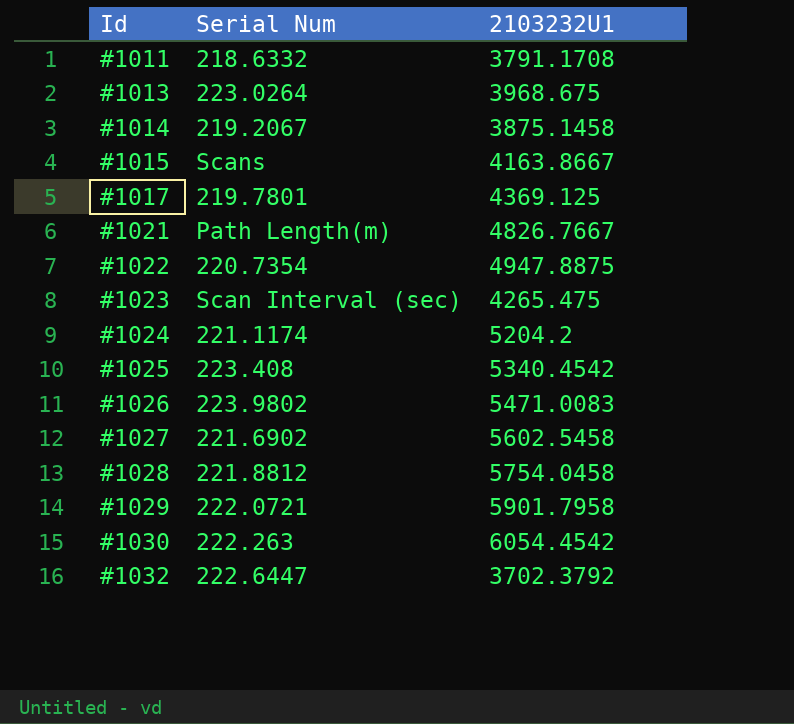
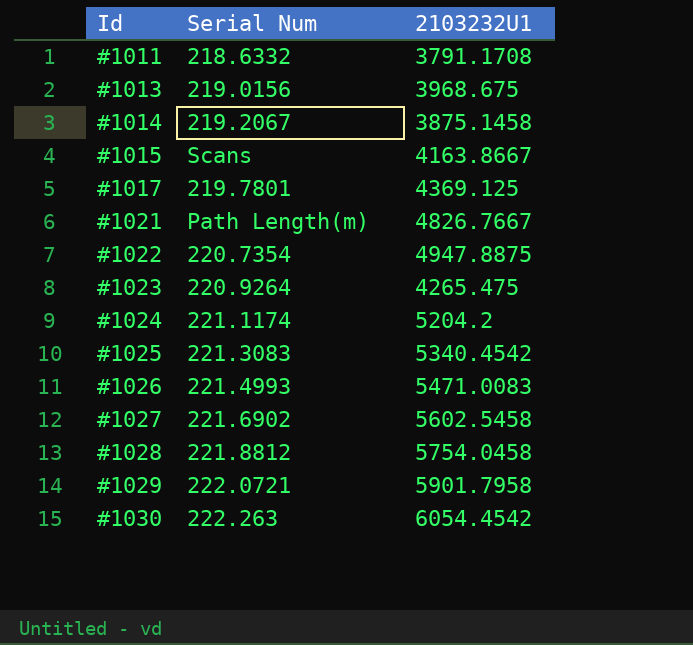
row #1032: 222.6447 | 3702.3792 -> none
#1013 | Serial Num: 223.0264 -> 219.0156
#1023 | Serial Num: Scan Interval (sec) -> 220.9264
#1025 | Serial Num: 223.408 -> 221.3083
#1026 | Serial Num: 223.9802 -> 221.4993

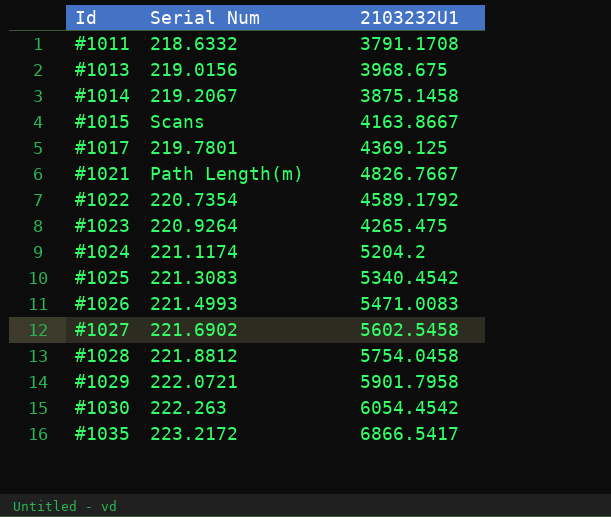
#1022 | 2103232U1: 4947.8875 -> 4589.1792
row #1035: none -> 223.2172 | 6866.5417

